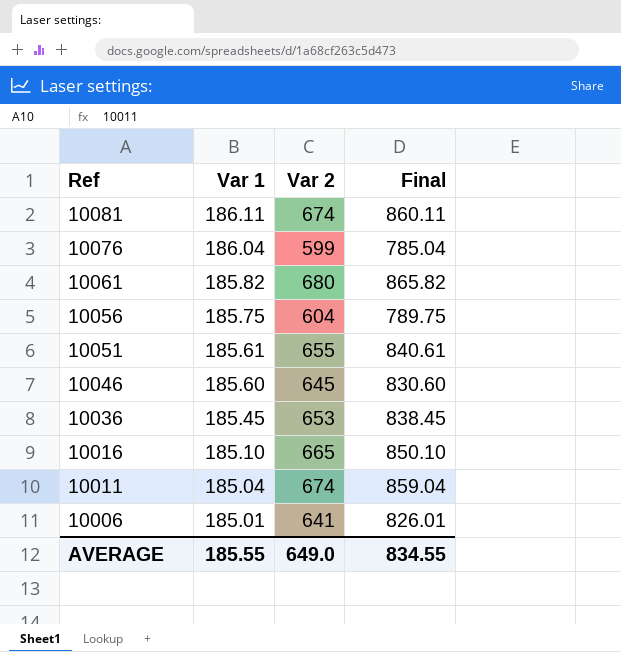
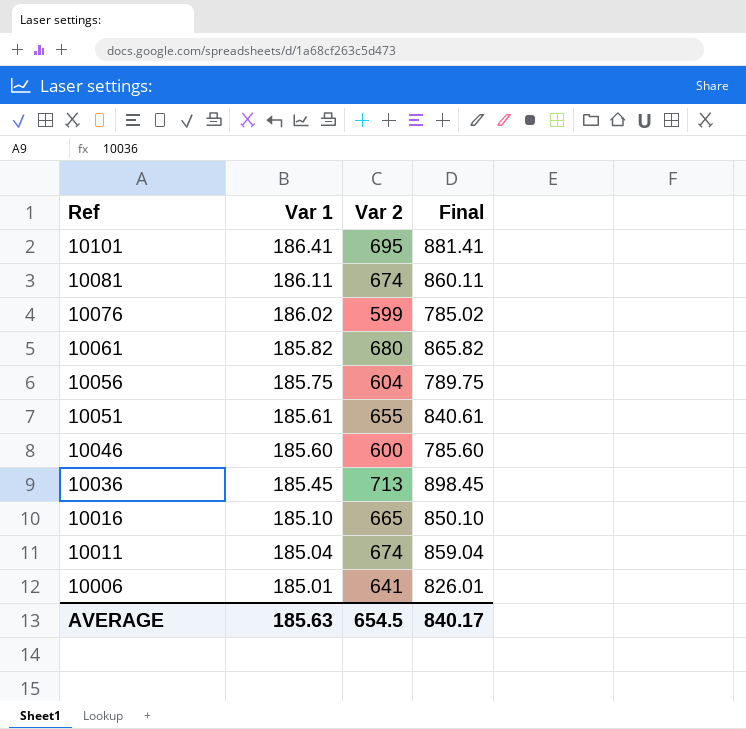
row 10101: none -> 186.41 | 695 | 881.41
10076 | Var 1: 186.04 -> 186.02
10076 | Final: 785.04 -> 785.02
10046 | Var 2: 645 -> 600
10046 | Final: 830.60 -> 785.60
10036 | Var 2: 653 -> 713
10036 | Final: 838.45 -> 898.45
AVERAGE | Var 1: 185.55 -> 185.63
AVERAGE | Var 2: 649.0 -> 654.5
AVERAGE | Final: 834.55 -> 840.17

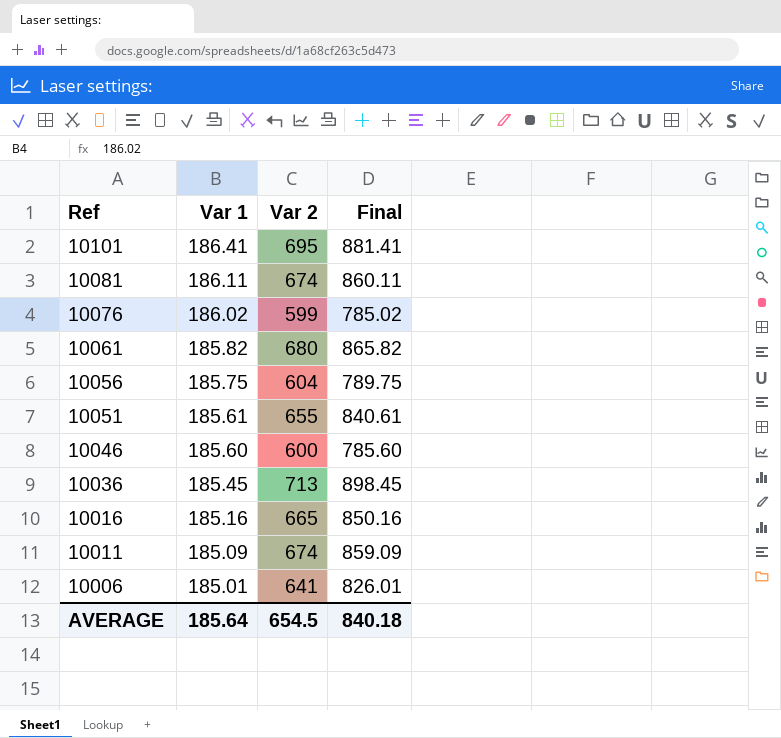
10016 | Var 1: 185.10 -> 185.16
10016 | Final: 850.10 -> 850.16
10011 | Var 1: 185.04 -> 185.09
10011 | Final: 859.04 -> 859.09
AVERAGE | Var 1: 185.63 -> 185.64
AVERAGE | Final: 840.17 -> 840.18

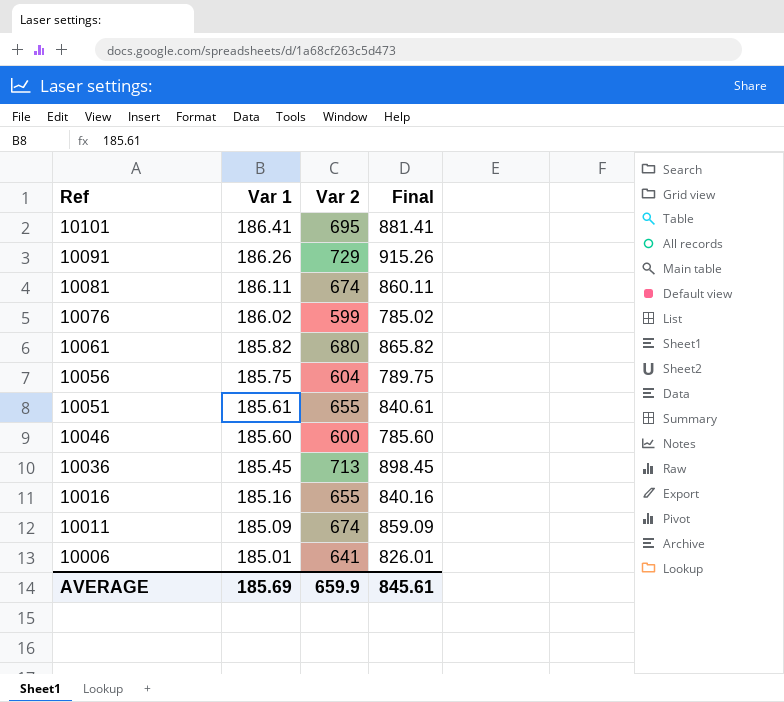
row 10091: none -> 186.26 | 729 | 915.26
10016 | Var 2: 665 -> 655
10016 | Final: 850.16 -> 840.16
AVERAGE | Var 1: 185.64 -> 185.69
AVERAGE | Var 2: 654.5 -> 659.9
AVERAGE | Final: 840.18 -> 845.61

